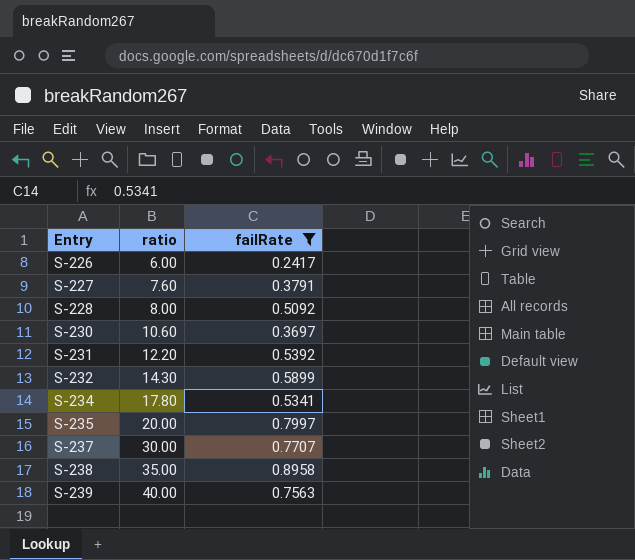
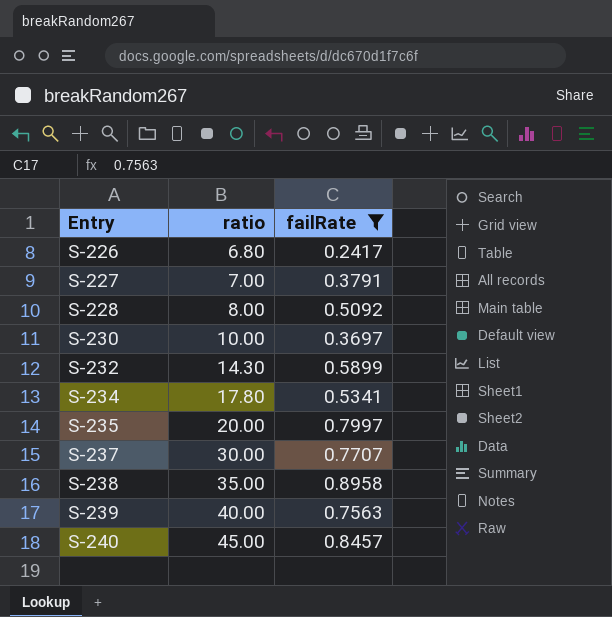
row S-231: 12.20 | 0.5392 -> none
S-226 | ratio: 6.00 -> 6.80
S-227 | ratio: 7.60 -> 7.00
S-230 | ratio: 10.60 -> 10.00
row S-240: none -> 45.00 | 0.8457

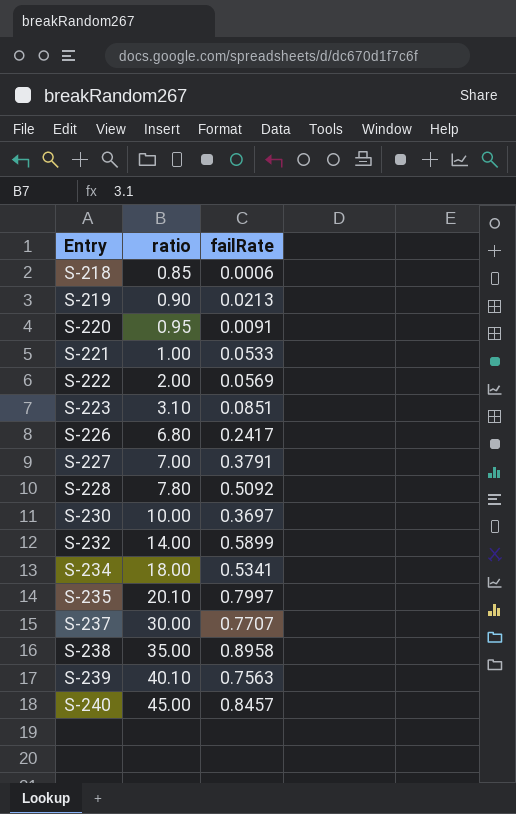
filter: failRate >= 0.2417 -> none
S-228 | ratio: 8.00 -> 7.80
S-232 | ratio: 14.30 -> 14.00
S-234 | ratio: 17.80 -> 18.00
S-235 | ratio: 20.00 -> 20.10
S-239 | ratio: 40.00 -> 40.10

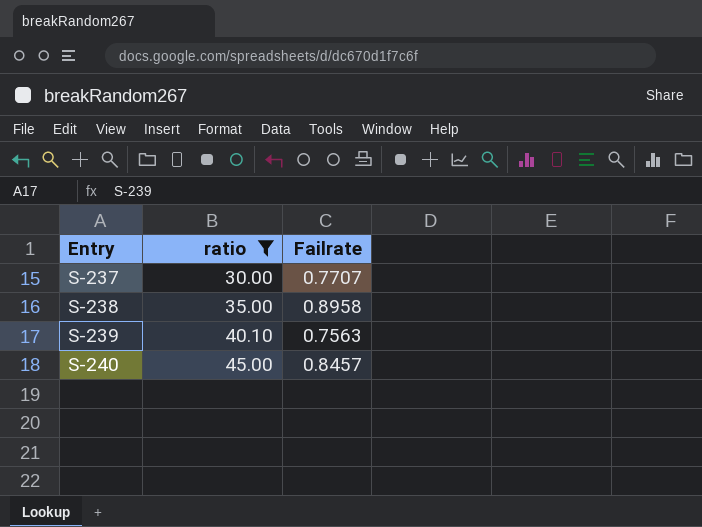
filter: none -> ratio >= 30.00
column name: failRate -> Failrate

